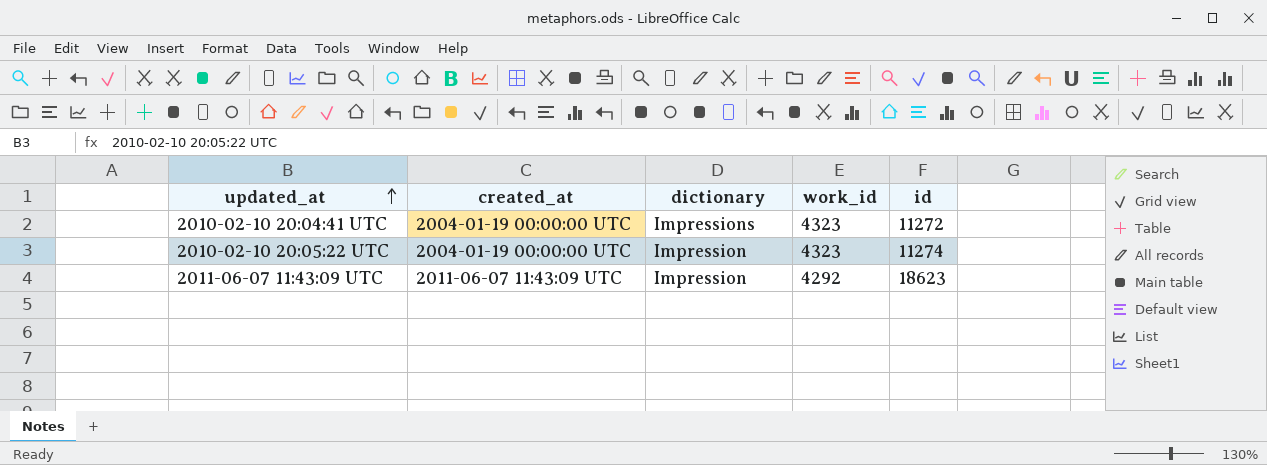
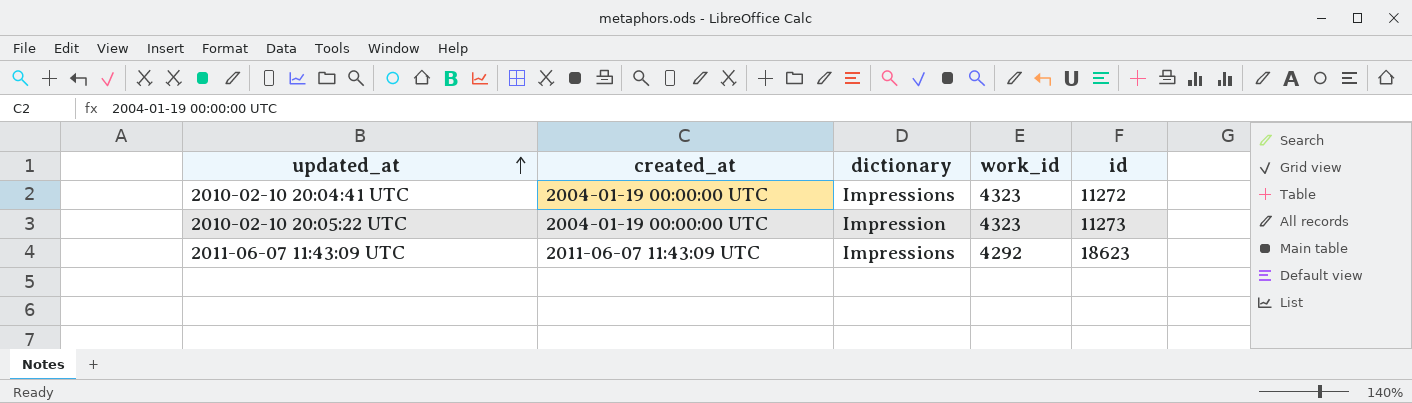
2010-02-10 20:05:22 UTC | id: 11274 -> 11273
2011-06-07 11:43:09 UTC | dictionary: Impression -> Impressions

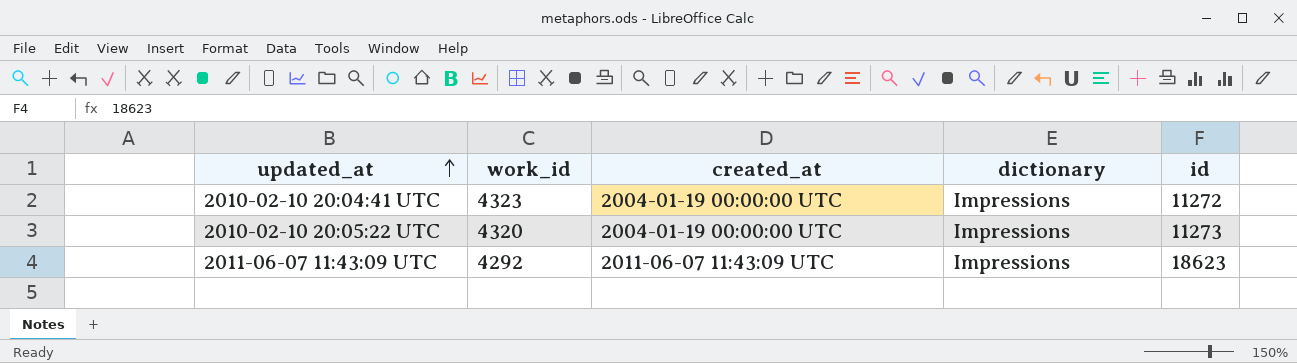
column work_id | position: 4 -> 2
2010-02-10 20:05:22 UTC | work_id: 4323 -> 4320
2010-02-10 20:05:22 UTC | dictionary: Impression -> Impressions

